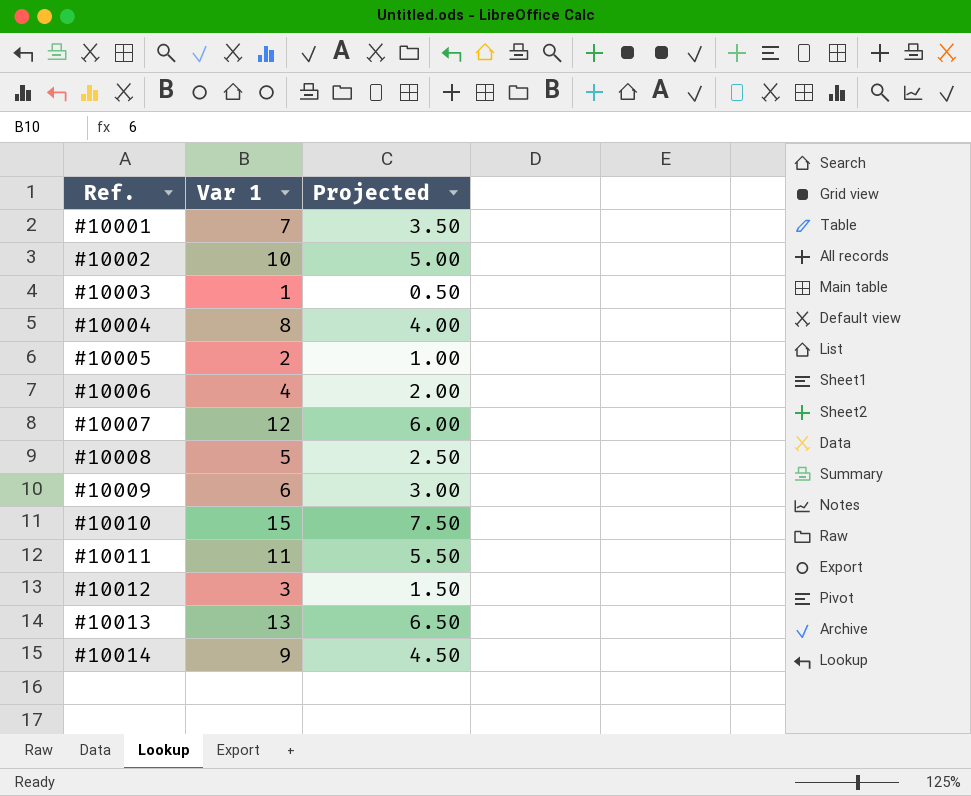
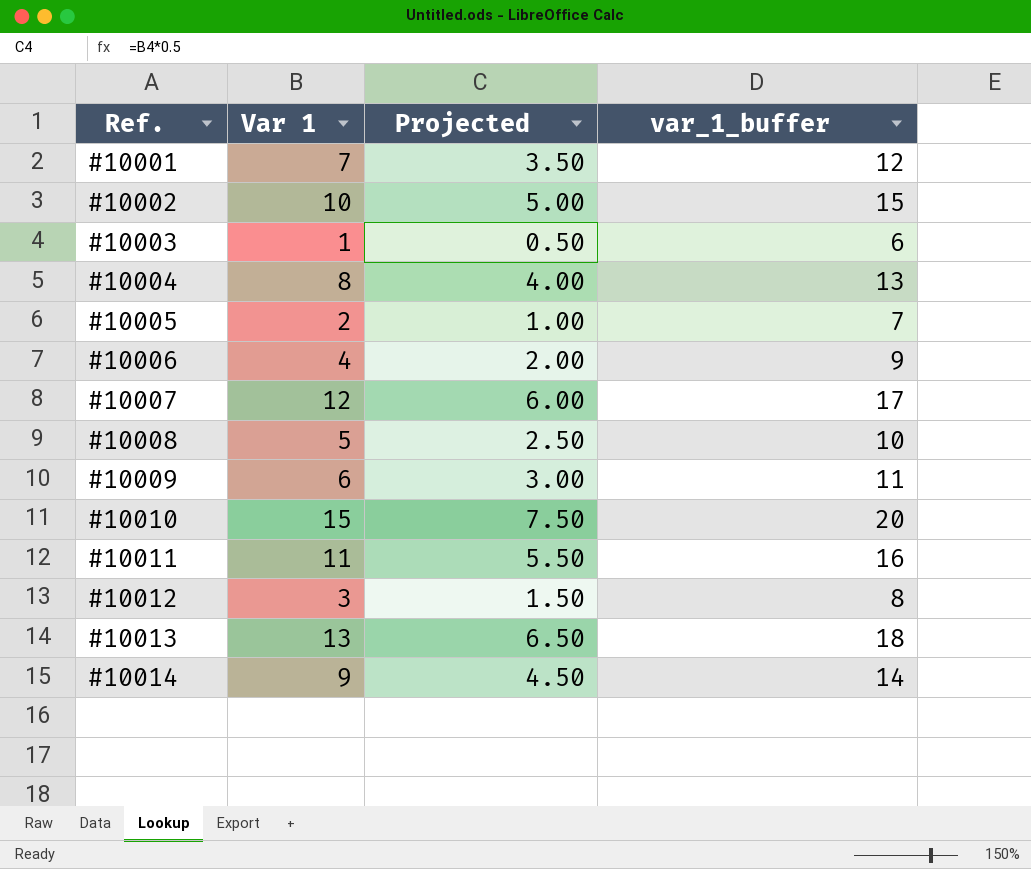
column var_1_buffer | formula: none -> [Var 1] + 5

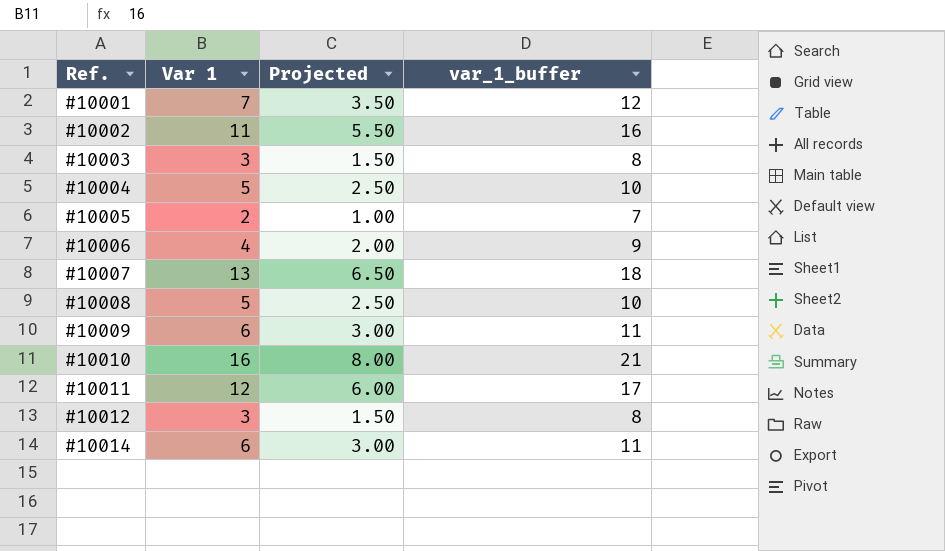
row #10013: 13 | 6.50 | 18 -> none
#10002 | Var 1: 10 -> 11
#10002 | Projected: 5.00 -> 5.50
#10002 | var_1_buffer: 15 -> 16
#10003 | Var 1: 1 -> 3
#10003 | Projected: 0.50 -> 1.50
#10003 | var_1_buffer: 6 -> 8
#10004 | Var 1: 8 -> 5
#10004 | Projected: 4.00 -> 2.50
#10004 | var_1_buffer: 13 -> 10
#10007 | Var 1: 12 -> 13
#10007 | Projected: 6.00 -> 6.50
#10007 | var_1_buffer: 17 -> 18
#10010 | Var 1: 15 -> 16
#10010 | Projected: 7.50 -> 8.00
#10010 | var_1_buffer: 20 -> 21
#10011 | Var 1: 11 -> 12
#10011 | Projected: 5.50 -> 6.00
#10011 | var_1_buffer: 16 -> 17
#10014 | Var 1: 9 -> 6
#10014 | Projected: 4.50 -> 3.00
#10014 | var_1_buffer: 14 -> 11

